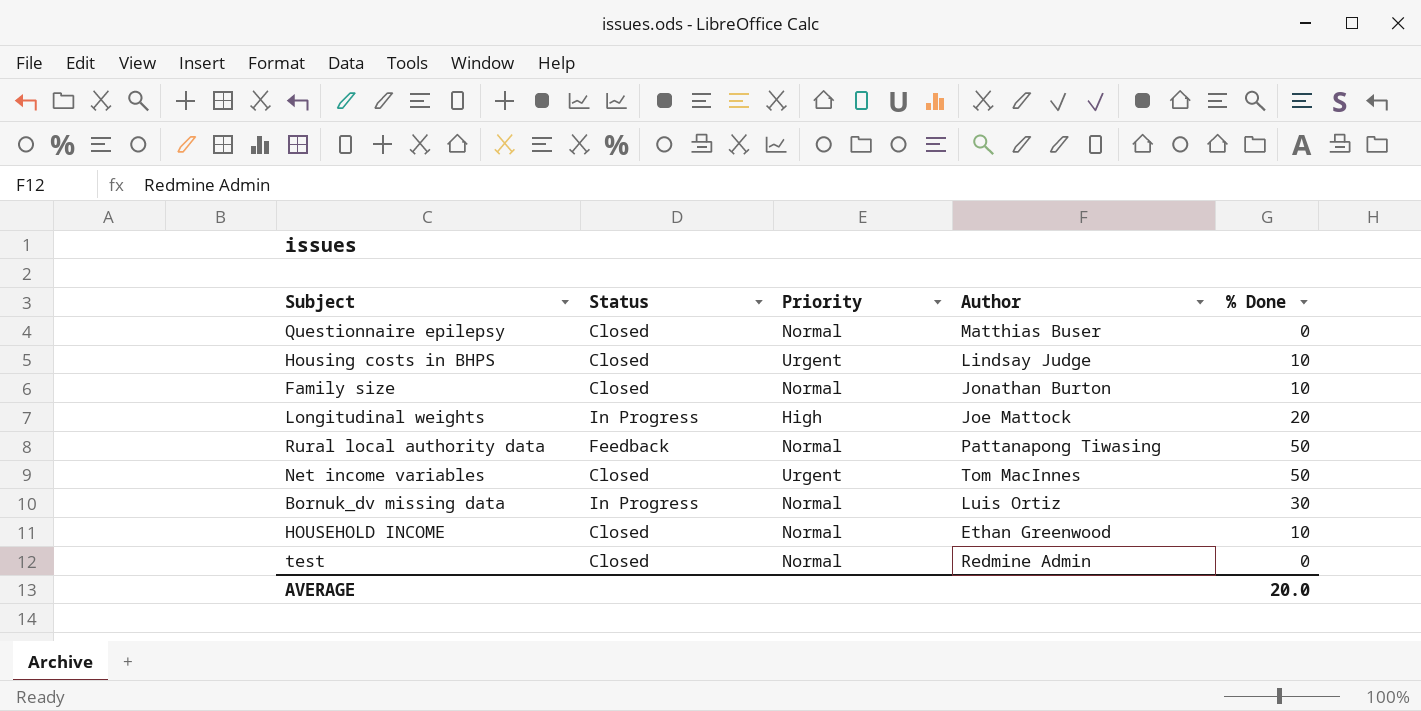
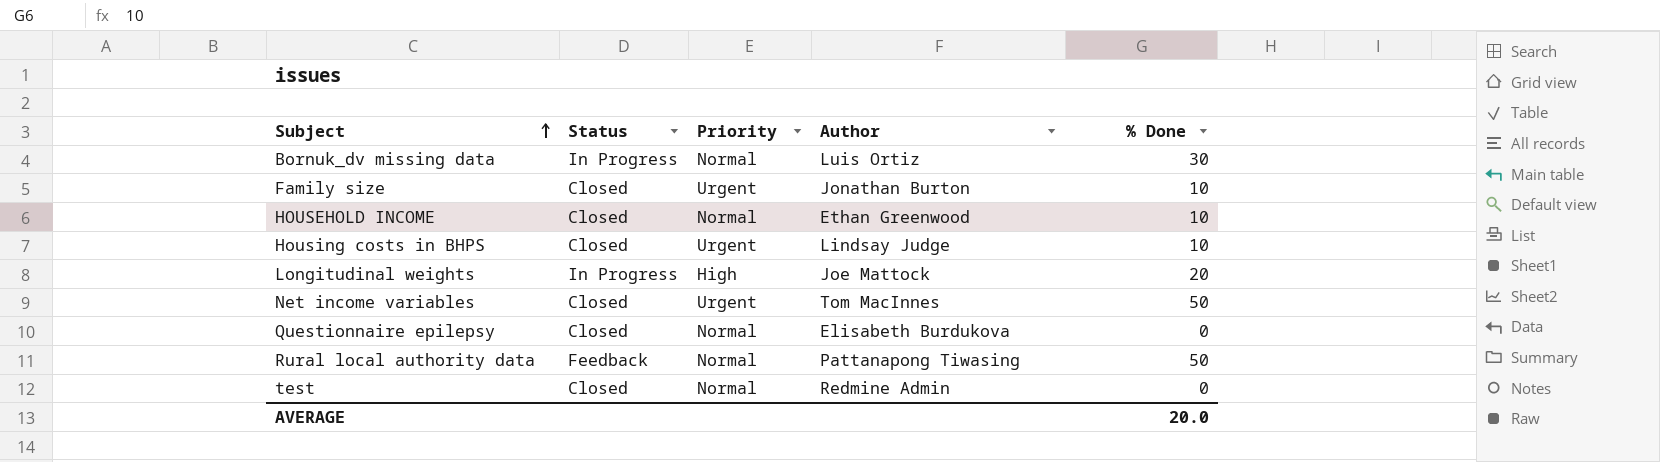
row order: none -> Subject ascending
Family size | Priority: Normal -> Urgent
Questionnaire epilepsy | Author: Matthias Buser -> Elisabeth Burdukova

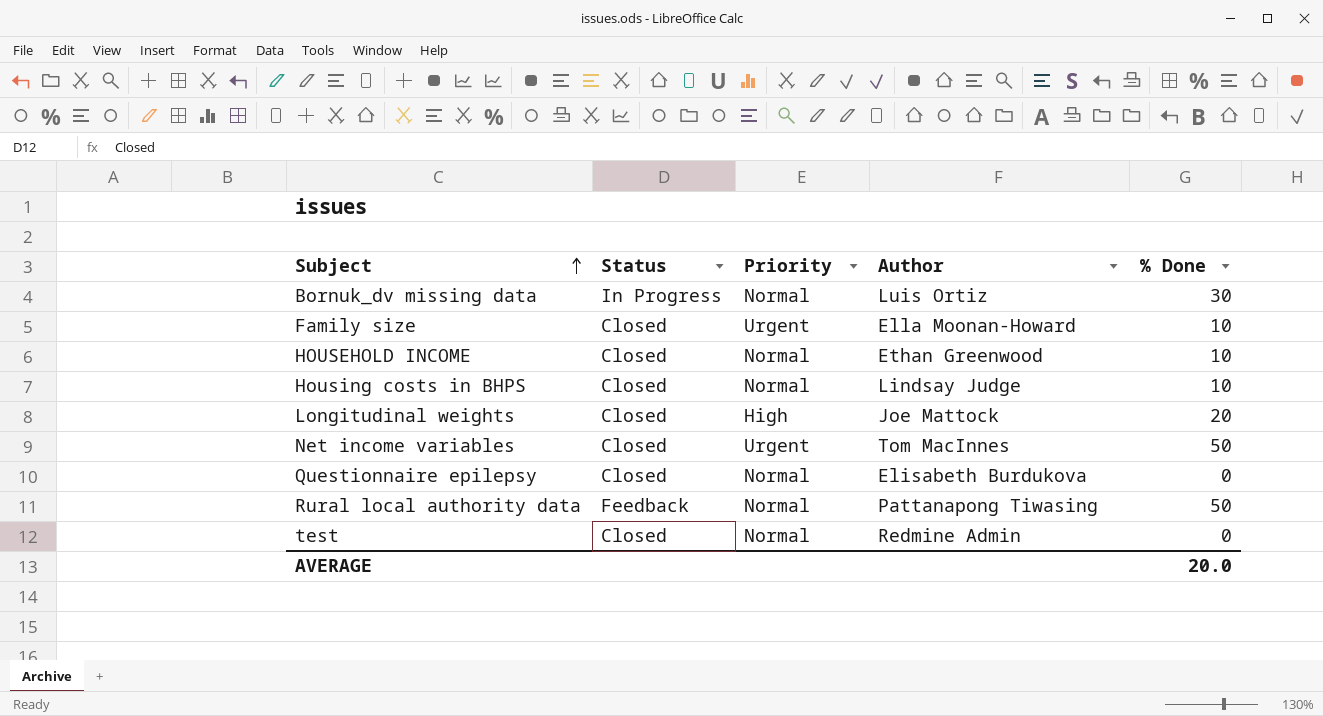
Family size | Author: Jonathan Burton -> Ella Moonan-Howard
Housing costs in BHPS | Priority: Urgent -> Normal
Longitudinal weights | Status: In Progress -> Closed

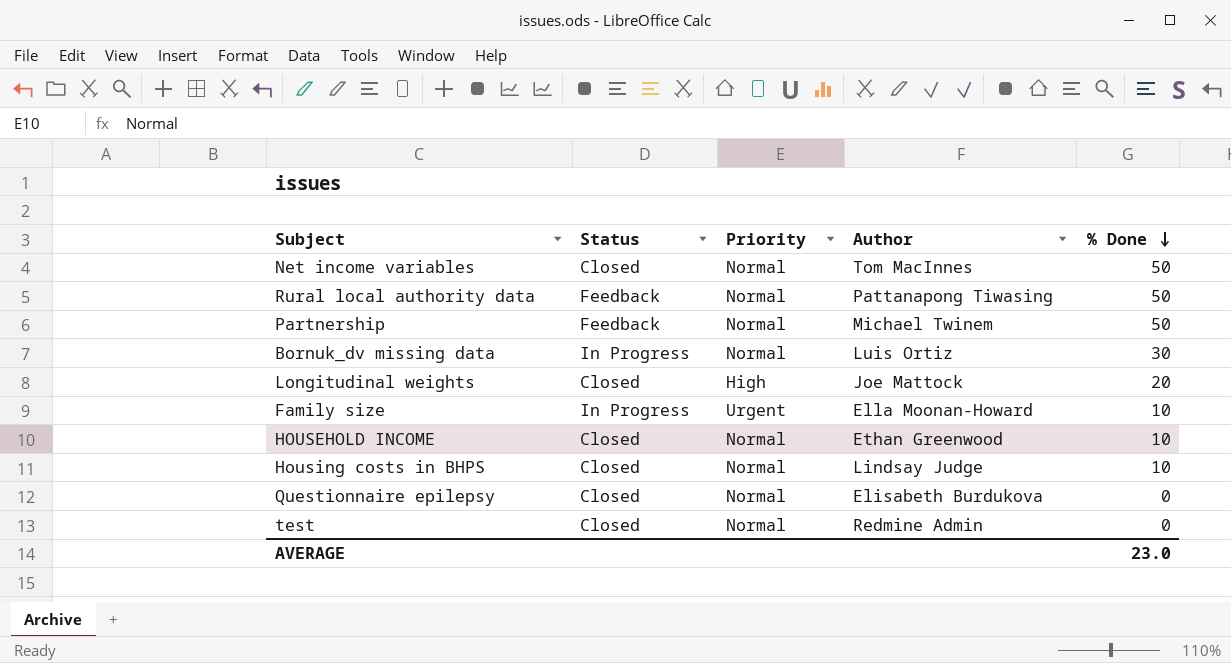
row order: Subject ascending -> % Done descending
Net income variables | Priority: Urgent -> Normal
row Partnership: none -> Feedback | Normal | Michael Twinem | 50
Family size | Status: Closed -> In Progress
AVERAGE | % Done: 20.0 -> 23.0

